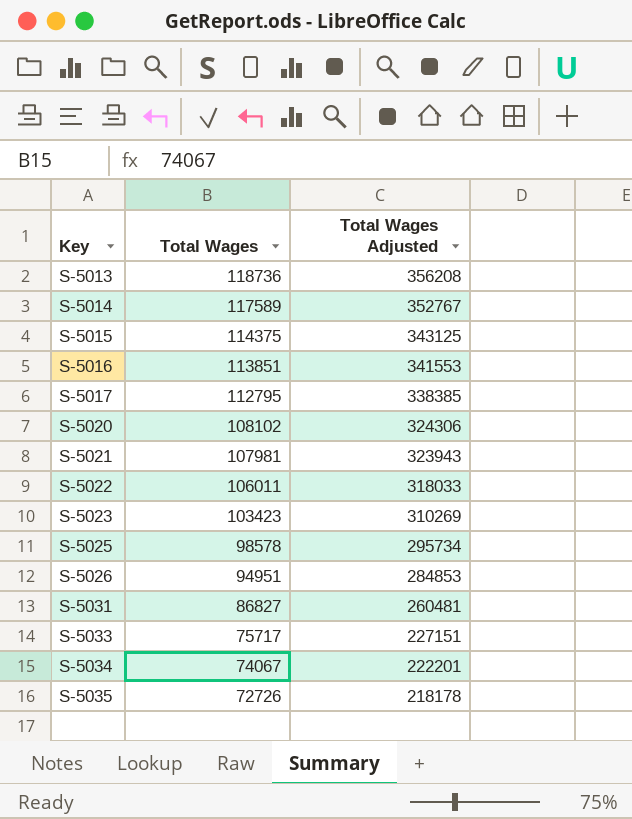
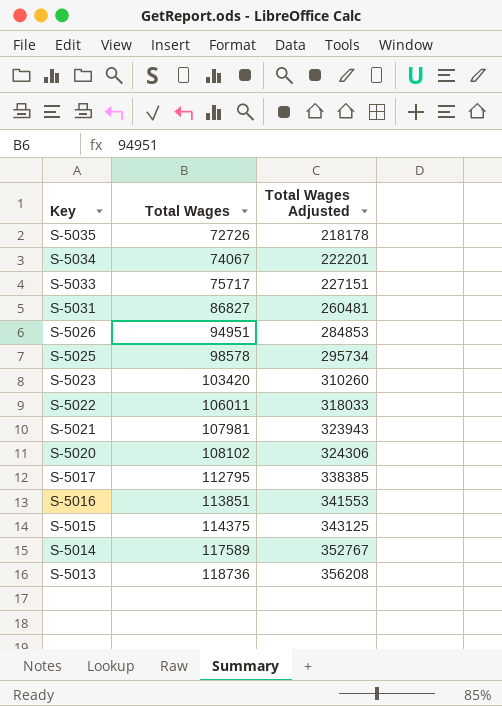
row order: Key ascending -> Key descending
S-5023 | Total Wages: 103423 -> 103420
S-5023 | Total Wages Adjusted: 310269 -> 310260

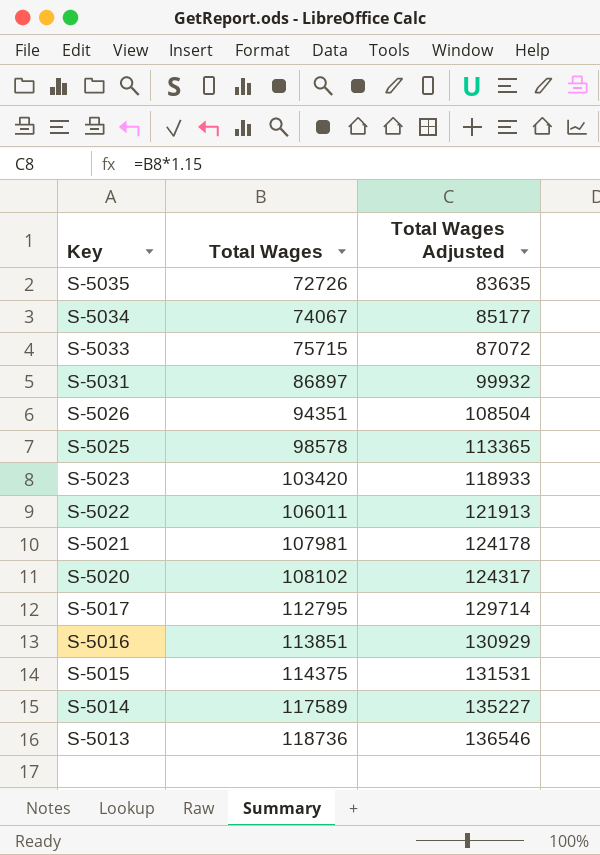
column Total Wages Adjusted | formula: [Total Wages] * 3 -> [Total Wages] * 1.15
S-5033 | Total Wages: 75717 -> 75715
S-5031 | Total Wages: 86827 -> 86897
S-5026 | Total Wages: 94951 -> 94351

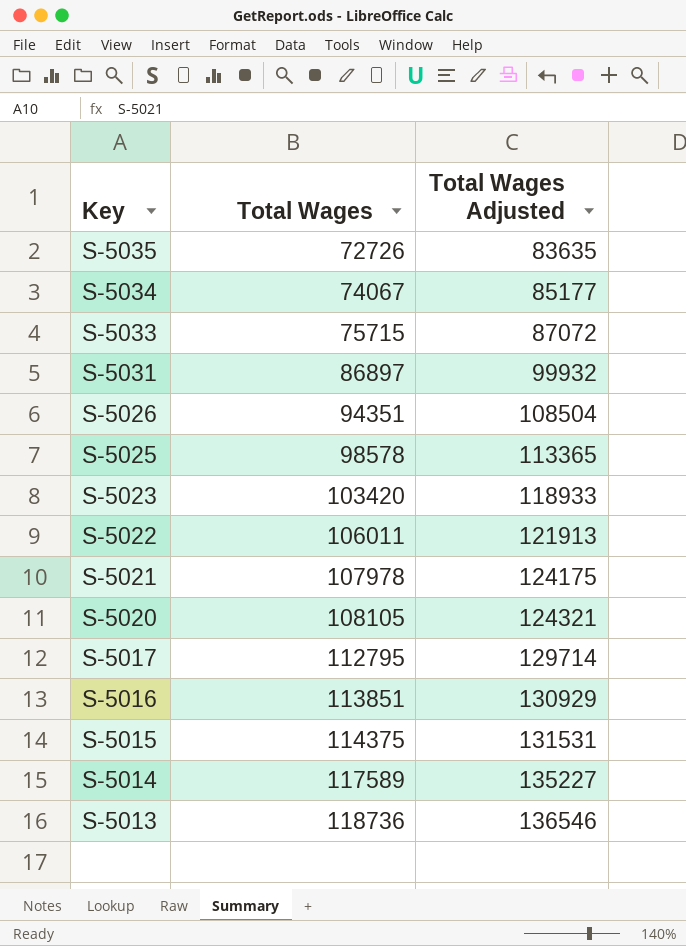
S-5021 | Total Wages: 107981 -> 107978
S-5021 | Total Wages Adjusted: 124178 -> 124175
S-5020 | Total Wages: 108102 -> 108105
S-5020 | Total Wages Adjusted: 124317 -> 124321

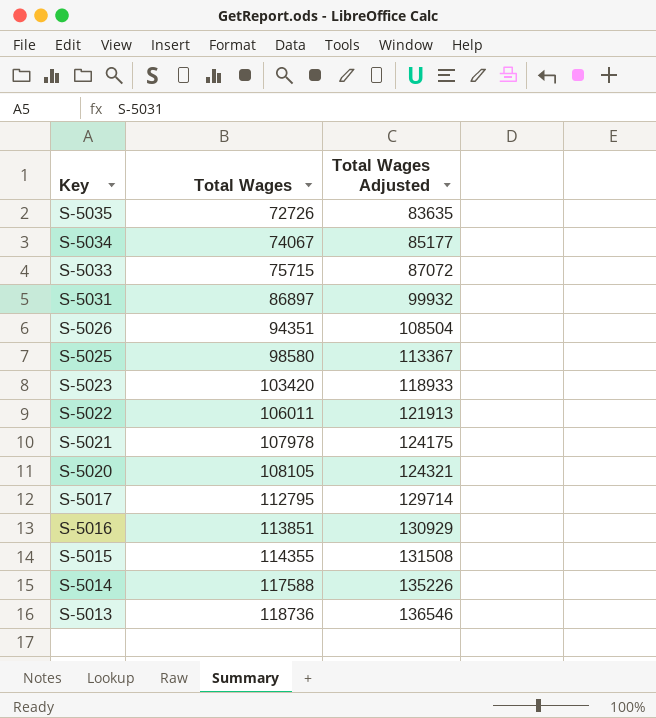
S-5025 | Total Wages: 98578 -> 98580
S-5025 | Total Wages Adjusted: 113365 -> 113367
S-5015 | Total Wages: 114375 -> 114355
S-5015 | Total Wages Adjusted: 131531 -> 131508
S-5014 | Total Wages: 117589 -> 117588
S-5014 | Total Wages Adjusted: 135227 -> 135226

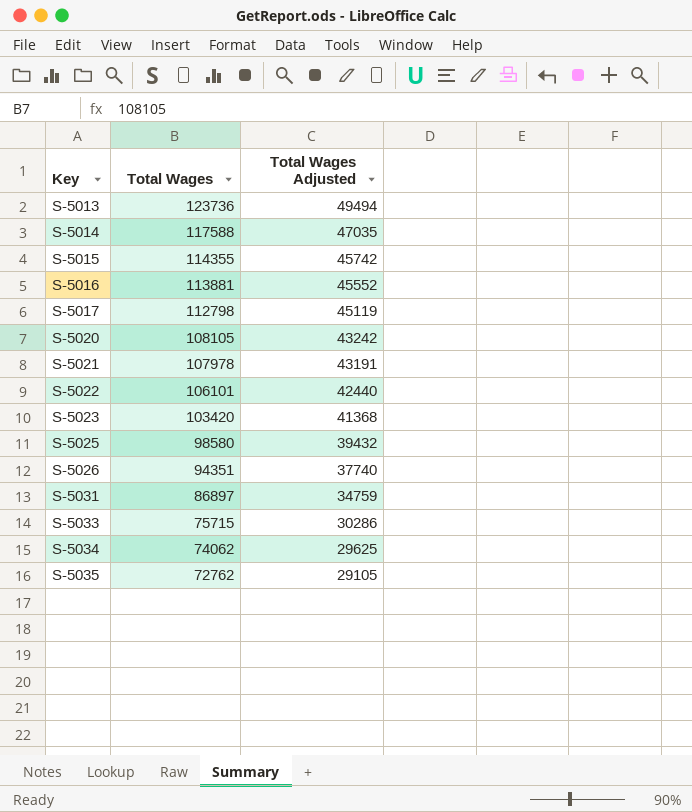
row order: Key descending -> Key ascending
column Total Wages Adjusted | formula: [Total Wages] * 1.15 -> [Total Wages] * 0.4
S-5013 | Total Wages: 118736 -> 123736
S-5016 | Total Wages: 113851 -> 113881
S-5017 | Total Wages: 112795 -> 112798
S-5022 | Total Wages: 106011 -> 106101
S-5034 | Total Wages: 74067 -> 74062
S-5035 | Total Wages: 72726 -> 72762

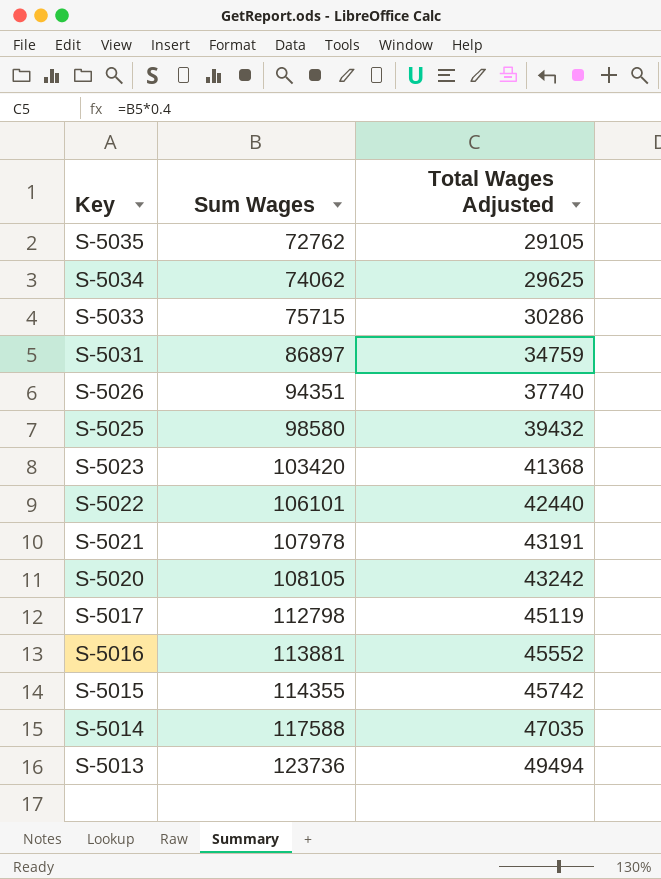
row order: Key ascending -> Key descending
column name: Total Wages -> Sum Wages

